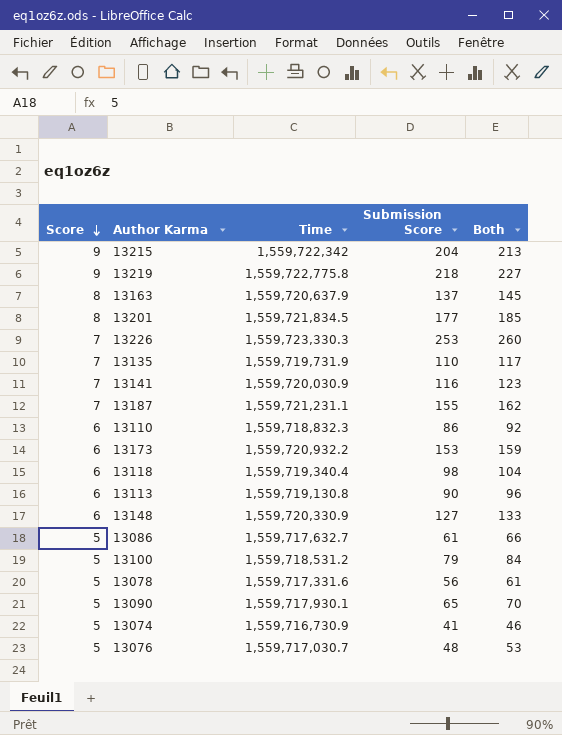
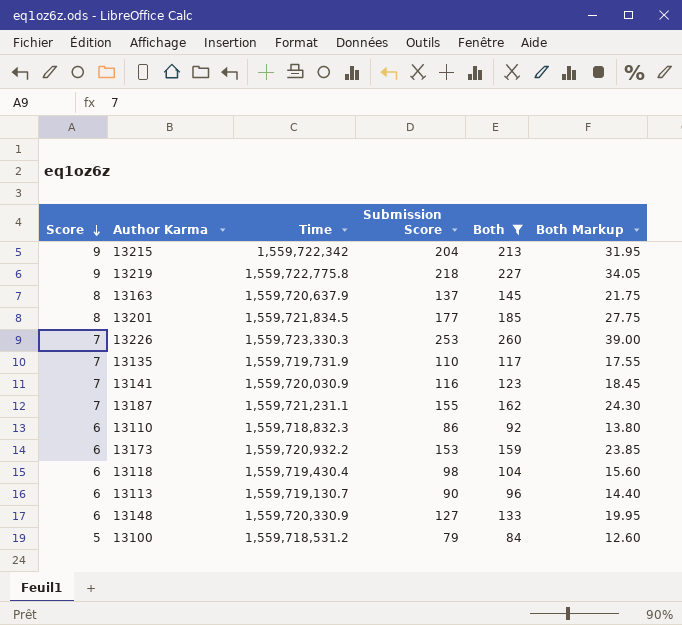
filter: none -> Both >= 84
column Both Markup | formula: none -> [Both] * 0.15
13118 | Time: 1,559,719,340.4 -> 1,559,719,430.4
13113 | Time: 1,559,719,130.8 -> 1,559,719,130.7

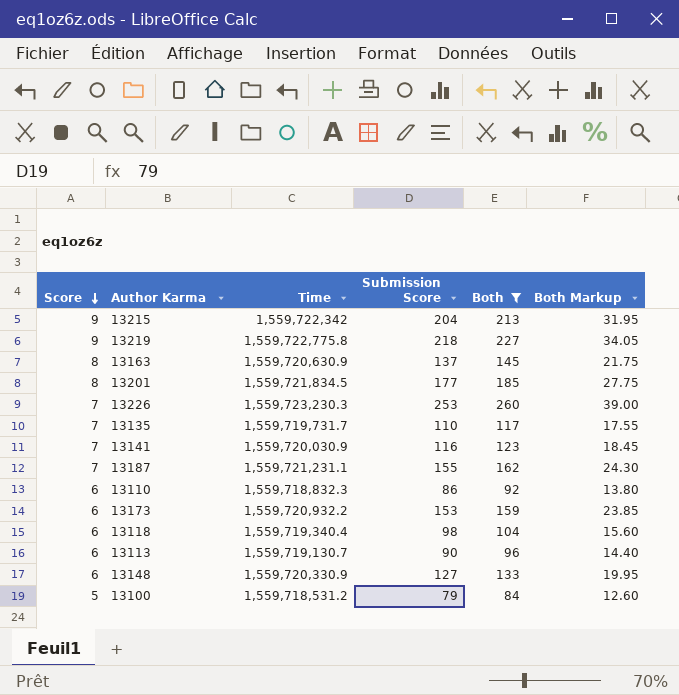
13163 | Time: 1,559,720,637.9 -> 1,559,720,630.9
13226 | Time: 1,559,723,330.3 -> 1,559,723,230.3
13135 | Time: 1,559,719,731.9 -> 1,559,719,731.7
13118 | Time: 1,559,719,430.4 -> 1,559,719,340.4

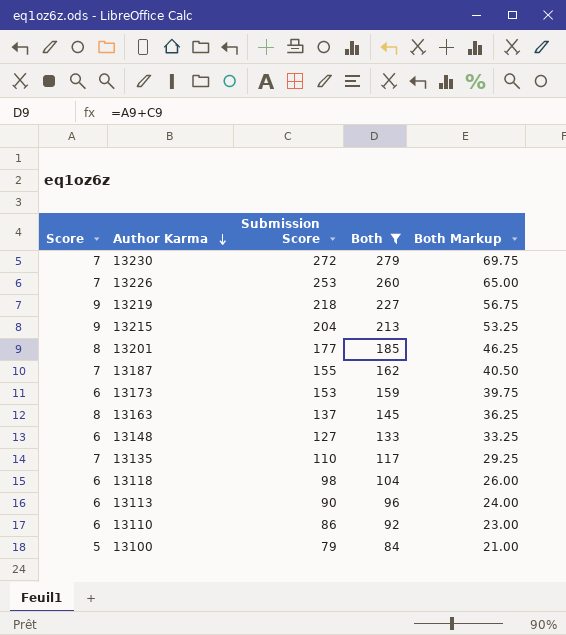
row order: Score descending -> Author Karma descending
column Time | position: 3 -> none
column Both Markup | formula: [Both] * 0.15 -> [Both] * 0.25
row 13141: 7 | 1,559,720,030.9 | 116 | 123 | 18.45 -> none
row 13230: none -> 7 | 272 | 279 | 69.75

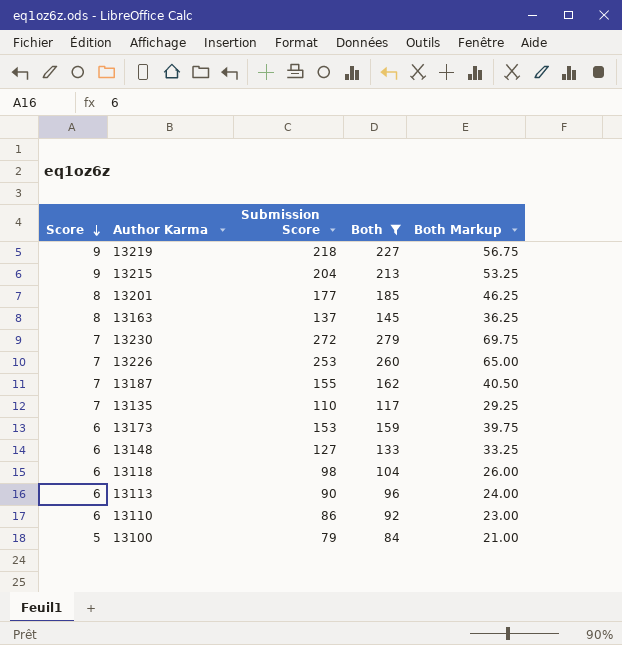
row order: Author Karma descending -> Score descending

